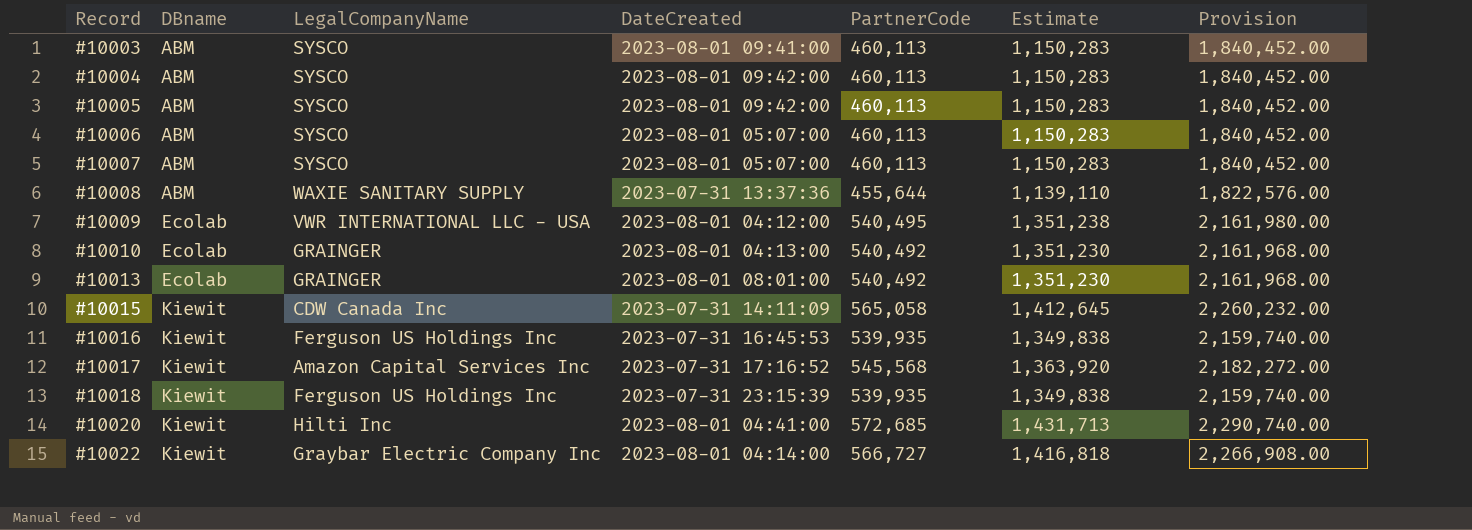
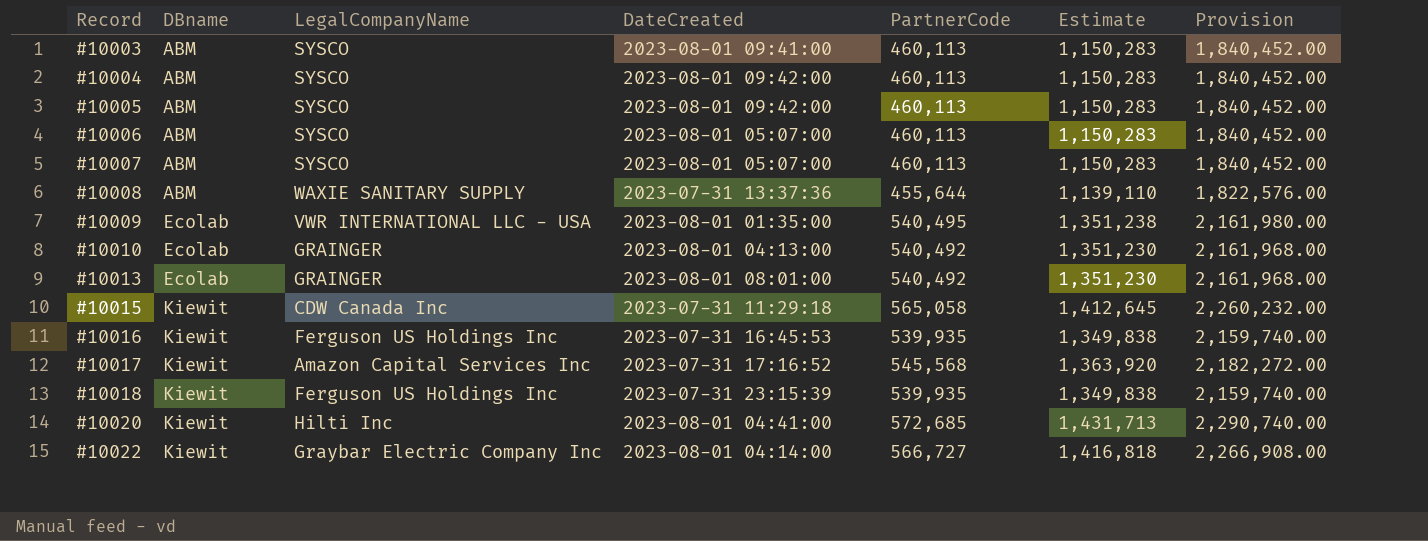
#10009 | DateCreated: 2023-08-01 04:12:00 -> 2023-08-01 01:35:00
#10015 | DateCreated: 2023-07-31 14:11:09 -> 2023-07-31 11:29:18

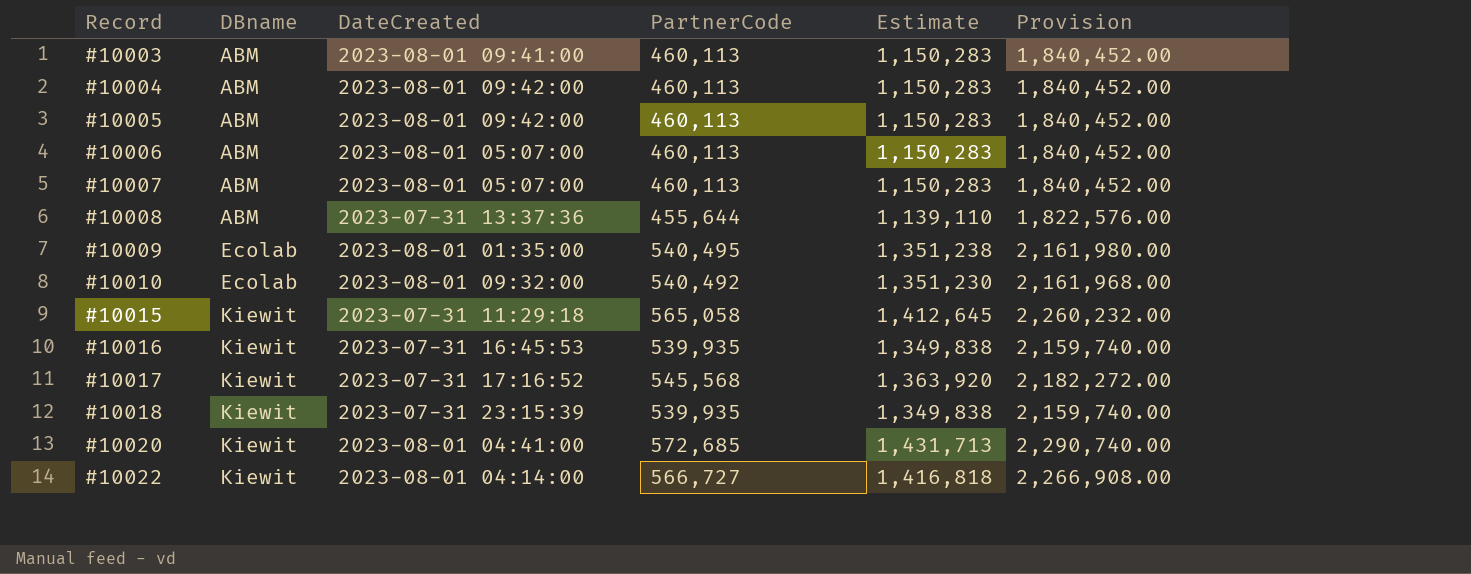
column LegalCompanyName | position: 3 -> none
row #10013: Ecolab | GRAINGER | 2023-08-01 08:01:00 | 540,492 | 1,351,230 | 2,161,968.00 -> none
#10010 | DateCreated: 2023-08-01 04:13:00 -> 2023-08-01 09:32:00

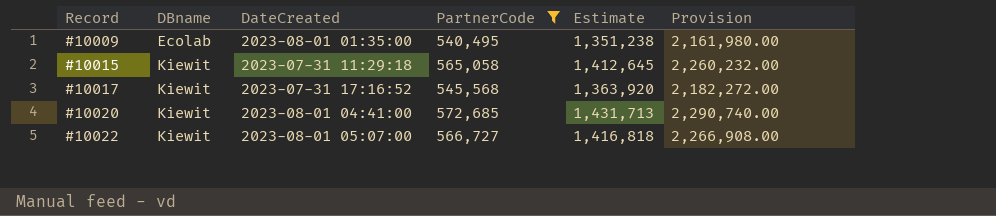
filter: none -> PartnerCode >= 540,495
#10022 | DateCreated: 2023-08-01 04:14:00 -> 2023-08-01 05:07:00

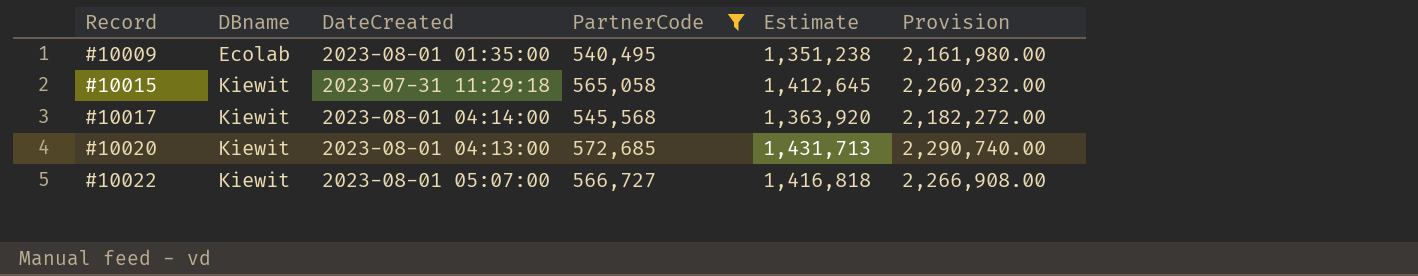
#10017 | DateCreated: 2023-07-31 17:16:52 -> 2023-08-01 04:14:00
#10020 | DateCreated: 2023-08-01 04:41:00 -> 2023-08-01 04:13:00

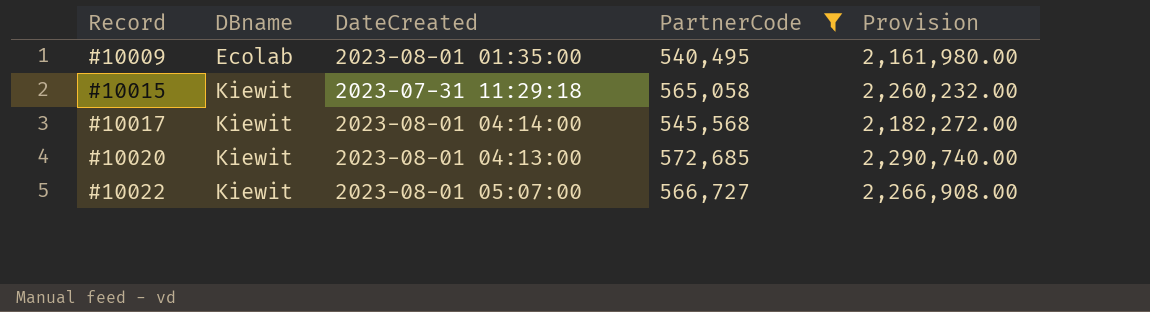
column Estimate | formula: [PartnerCode] * 2.5 -> none

